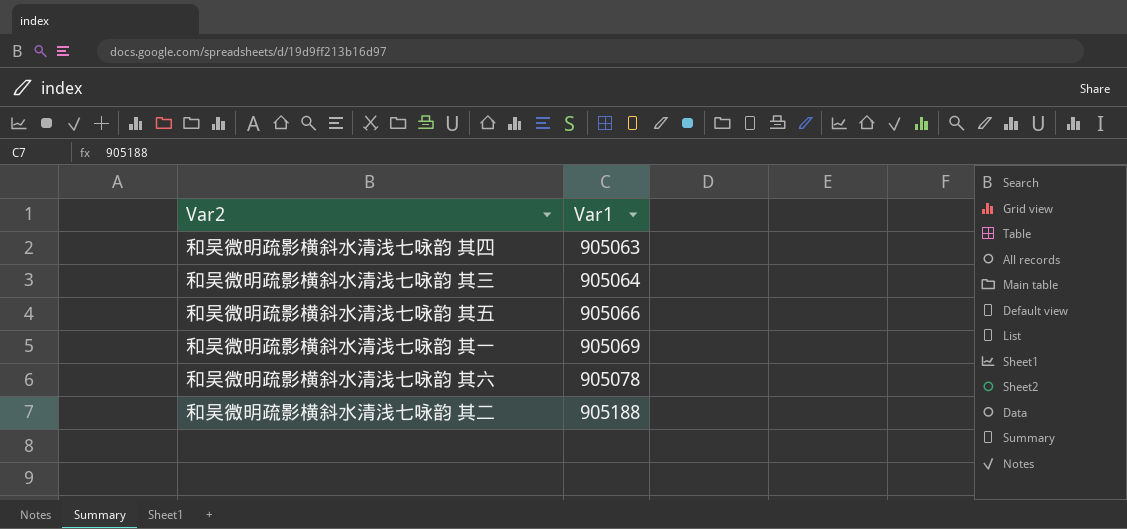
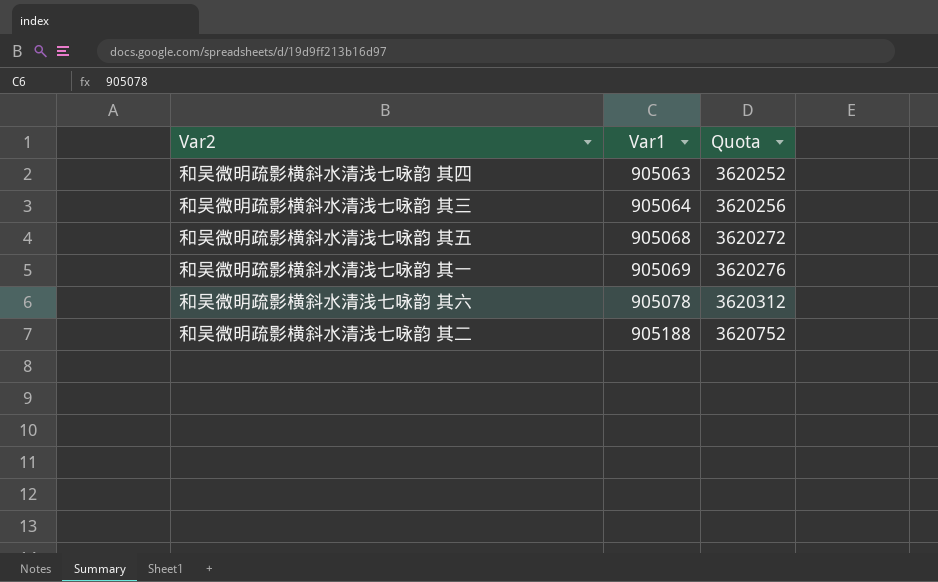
column Quota | formula: none -> [Var1] * 4
和吴微明疏影横斜水清浅七咏韵 其五 | Var1: 905066 -> 905068

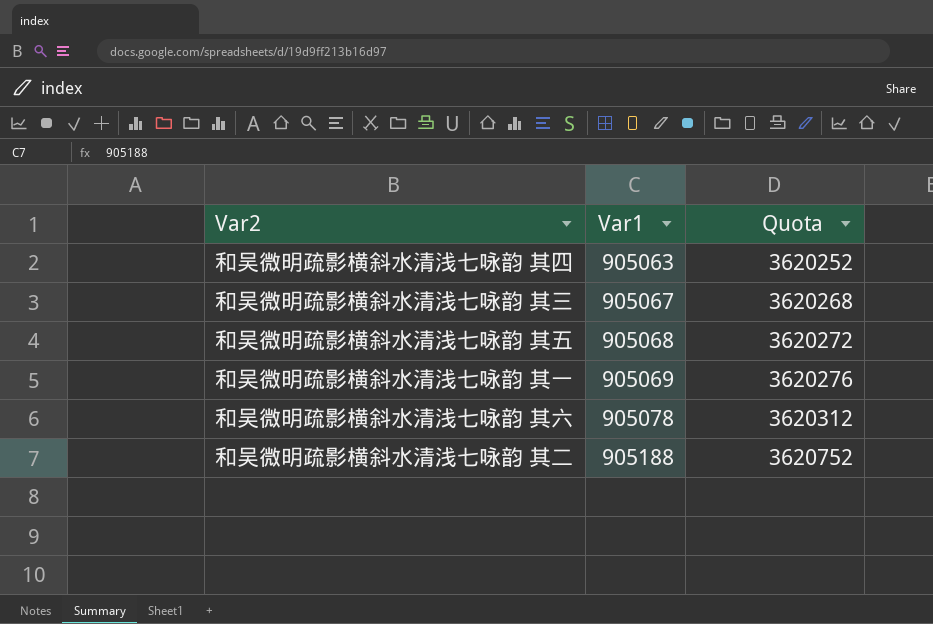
和吴微明疏影横斜水清浅七咏韵 其三 | Var1: 905064 -> 905067
和吴微明疏影横斜水清浅七咏韵 其三 | Quota: 3620256 -> 3620268

